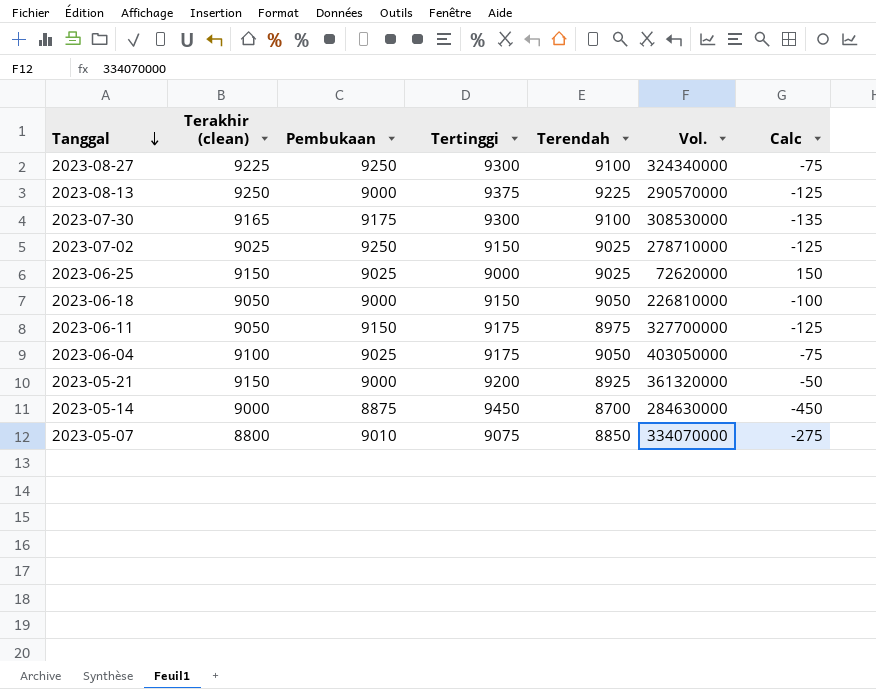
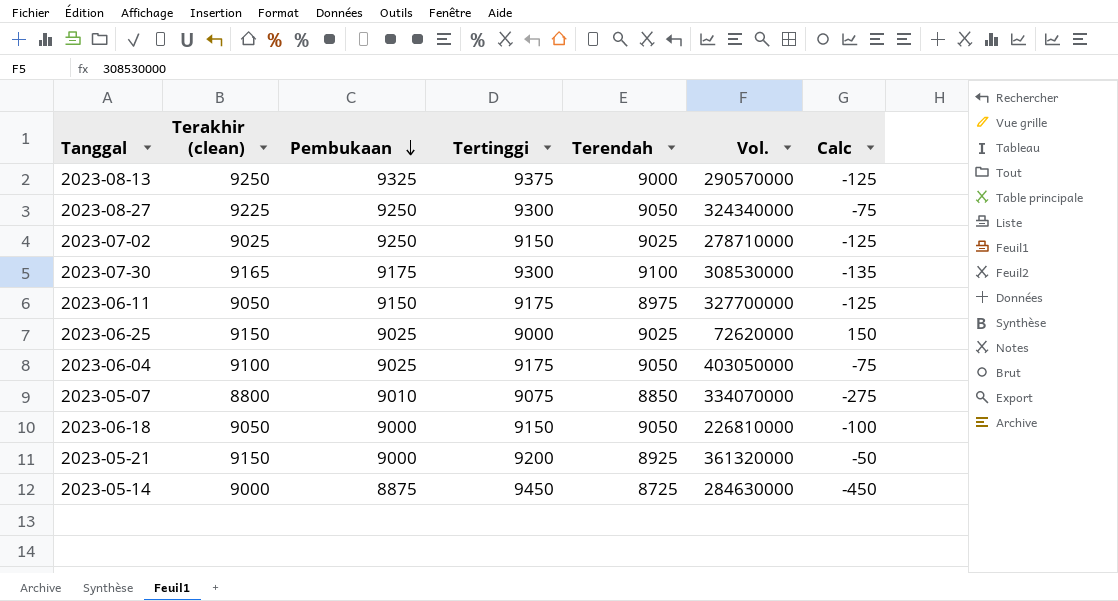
row order: Tanggal descending -> Pembukaan descending
2023-08-13 | Pembukaan: 9000 -> 9325
2023-08-13 | Terendah: 9225 -> 9000
2023-08-27 | Terendah: 9100 -> 9050
2023-05-14 | Terendah: 8700 -> 8725

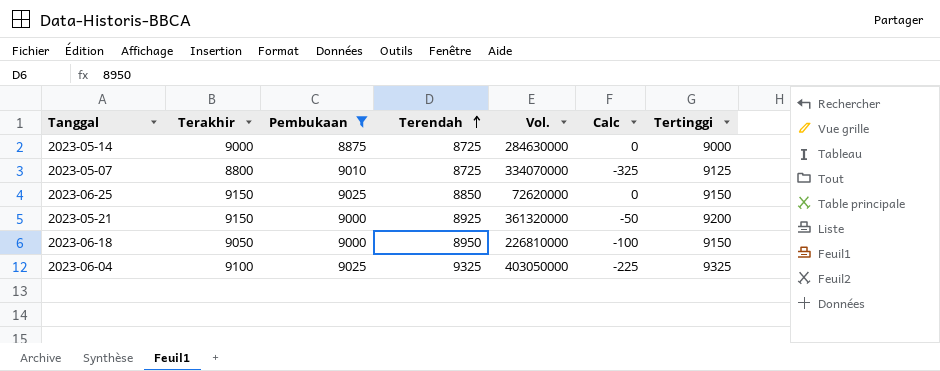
filter: none -> Pembukaan <= 9025
row order: Pembukaan descending -> Terendah ascending
column name: Terakhir (clean) -> Terakhir
column Tertinggi | position: 4 -> 7
2023-05-14 | Calc: -450 -> 0
2023-05-14 | Tertinggi: 9450 -> 9000
2023-05-07 | Terendah: 8850 -> 8725
2023-05-07 | Calc: -275 -> -325
2023-05-07 | Tertinggi: 9075 -> 9125
2023-06-25 | Terendah: 9025 -> 8850
2023-06-25 | Calc: 150 -> 0
2023-06-25 | Tertinggi: 9000 -> 9150
2023-06-18 | Terendah: 9050 -> 8950
2023-06-04 | Terendah: 9050 -> 9325
2023-06-04 | Calc: -75 -> -225
2023-06-04 | Tertinggi: 9175 -> 9325

